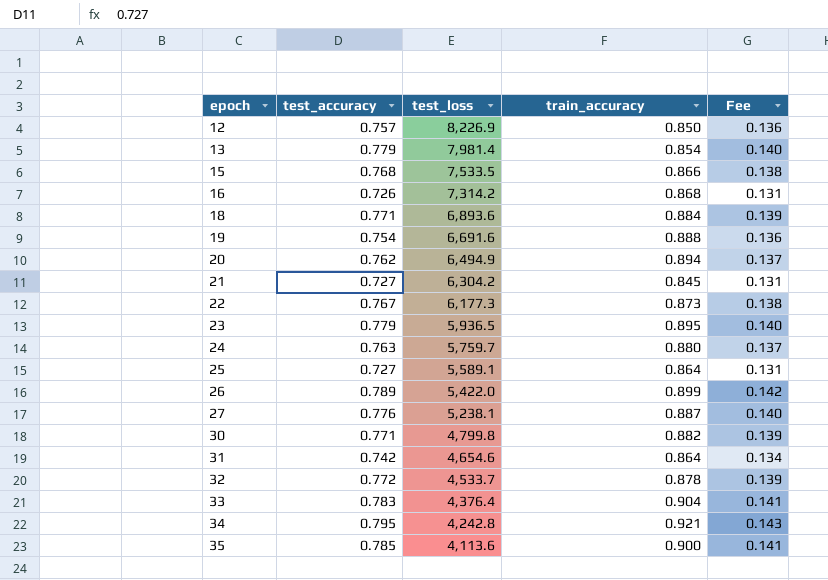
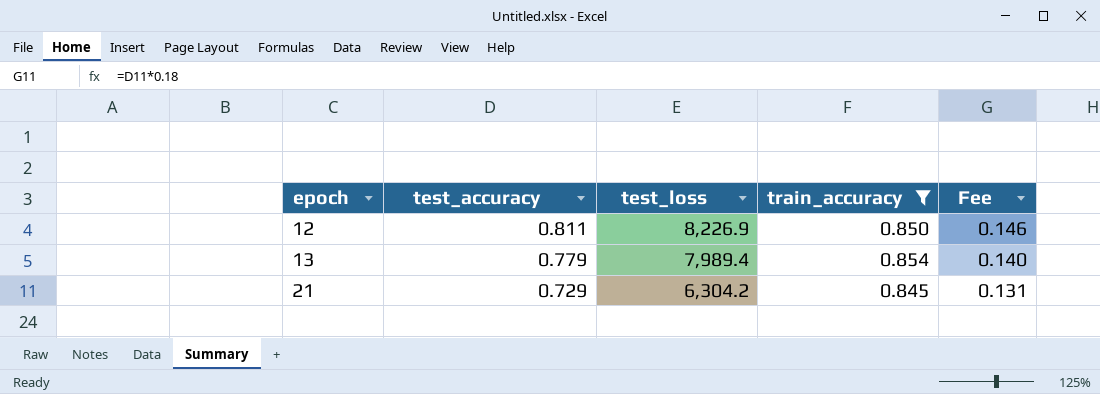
filter: none -> train_accuracy <= 0.854
12 | test_accuracy: 0.757 -> 0.811
12 | Fee: 0.136 -> 0.146
13 | test_loss: 7,981.4 -> 7,989.4
21 | test_accuracy: 0.727 -> 0.729

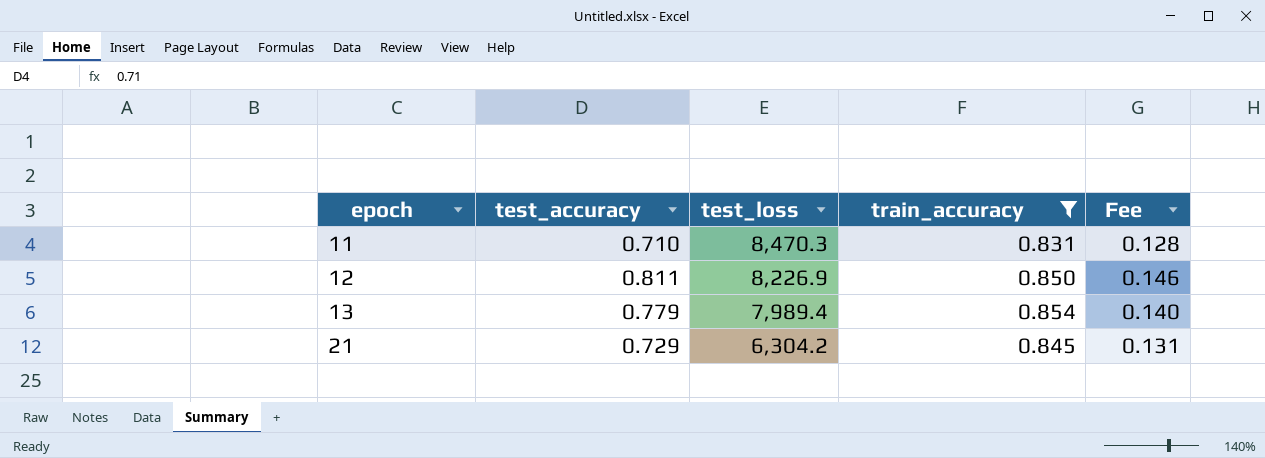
row 11: none -> 0.710 | 8,470.3 | 0.831 | 0.128

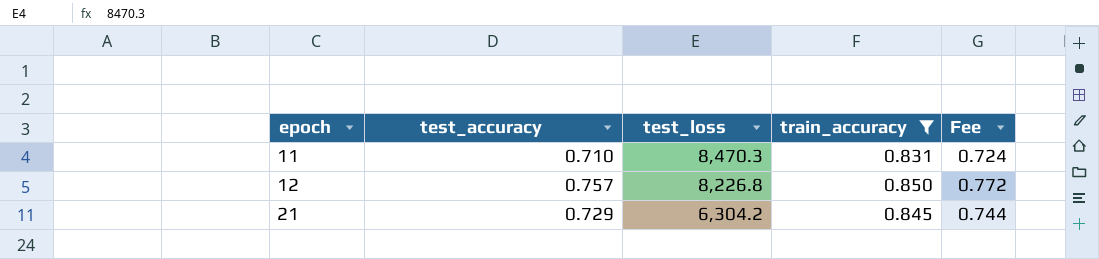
column Fee | formula: [test_accuracy] * 0.18 -> [test_accuracy] * 1.02
row 13: 0.779 | 7,989.4 | 0.854 | 0.140 -> none
12 | test_accuracy: 0.811 -> 0.757
12 | test_loss: 8,226.9 -> 8,226.8

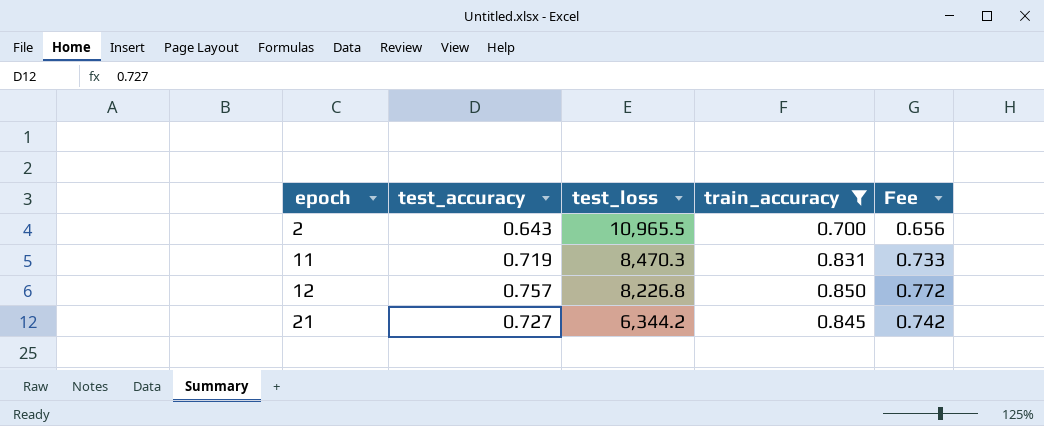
row 2: none -> 0.643 | 10,965.5 | 0.700 | 0.656
11 | test_accuracy: 0.710 -> 0.719
11 | Fee: 0.724 -> 0.733
21 | test_accuracy: 0.729 -> 0.727
21 | test_loss: 6,304.2 -> 6,344.2
21 | Fee: 0.744 -> 0.742

